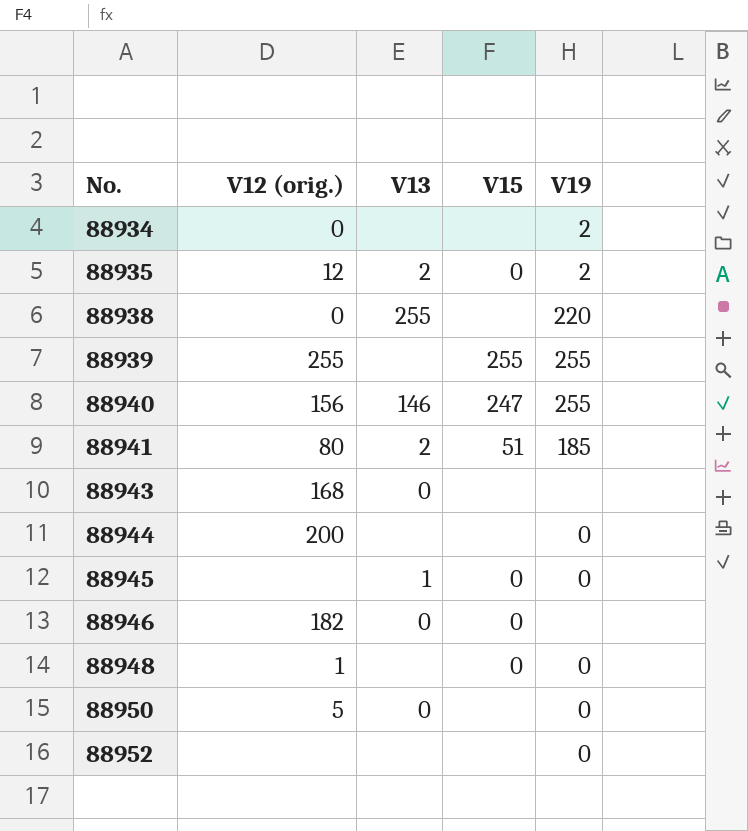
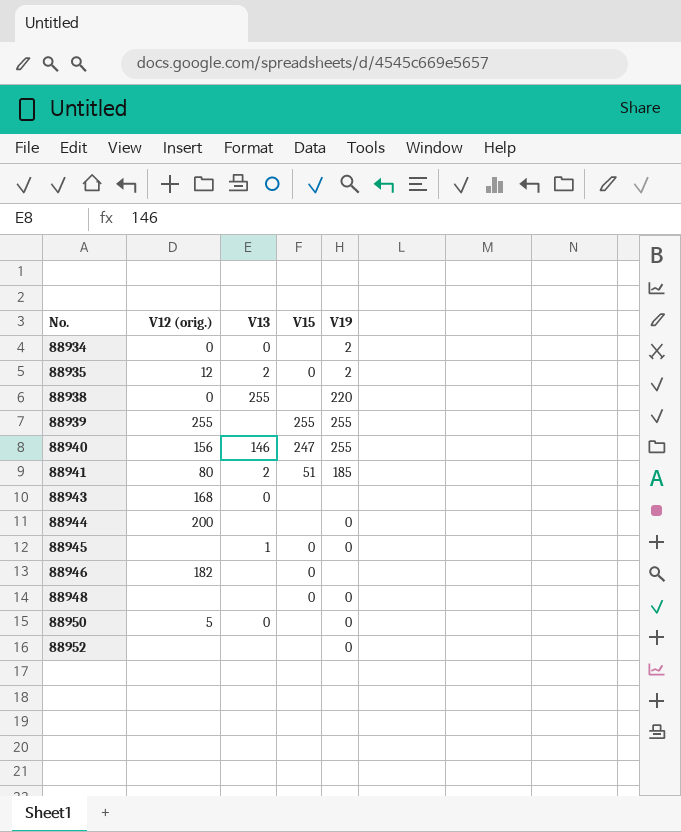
88934 | V13: none -> 0
88946 | V13: 0 -> none
88948 | V12 (orig.): 1 -> none

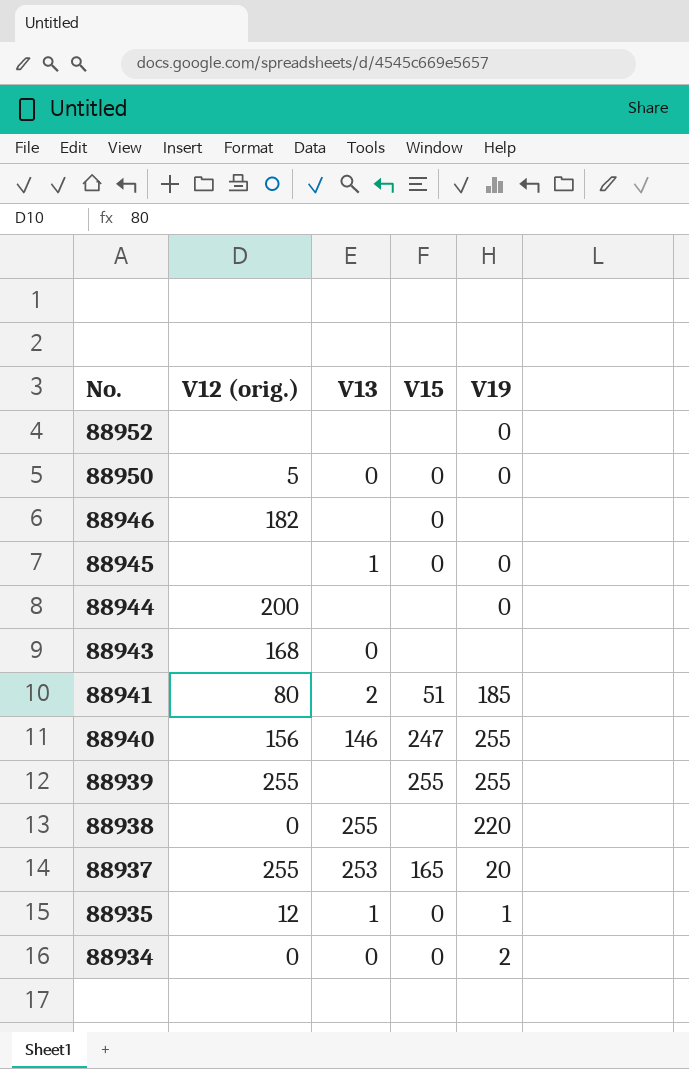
row order: No. ascending -> No. descending
row 88948: none | none | 0 | 0 -> none
88950 | V15: none -> 0
row 88937: none -> 255 | 253 | 165 | 20
88935 | V13: 2 -> 1
88935 | V19: 2 -> 1
88934 | V15: none -> 0

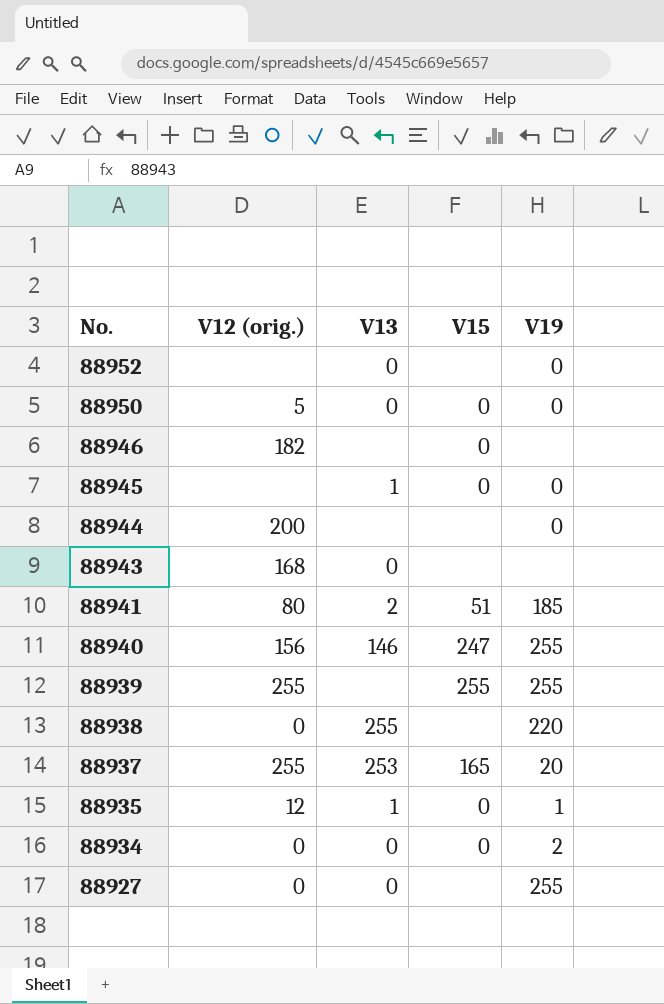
88952 | V13: none -> 0
row 88927: none -> 0 | 0 | none | 255

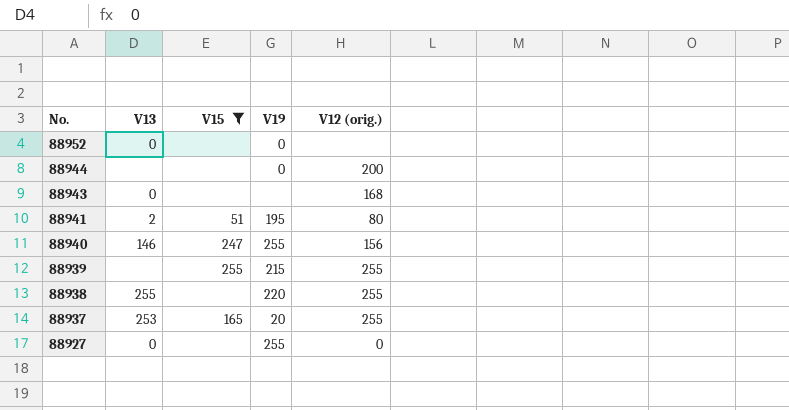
filter: none -> V15 != 0
column V12 (orig.) | position: 2 -> 5
88941 | V19: 185 -> 195
88939 | V19: 255 -> 215
88938 | V12 (orig.): 0 -> 255

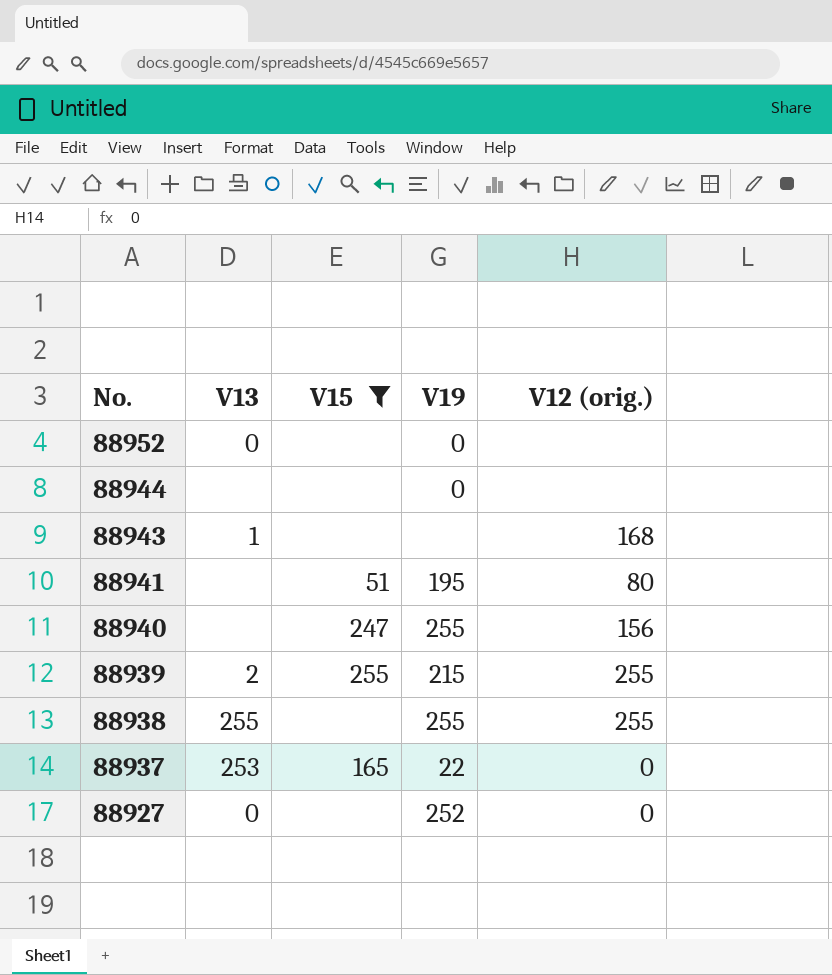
88944 | V12 (orig.): 200 -> none
88943 | V13: 0 -> 1
88941 | V13: 2 -> none
88940 | V13: 146 -> none
88939 | V13: none -> 2
88938 | V19: 220 -> 255
88937 | V19: 20 -> 22
88937 | V12 (orig.): 255 -> 0
88927 | V19: 255 -> 252

